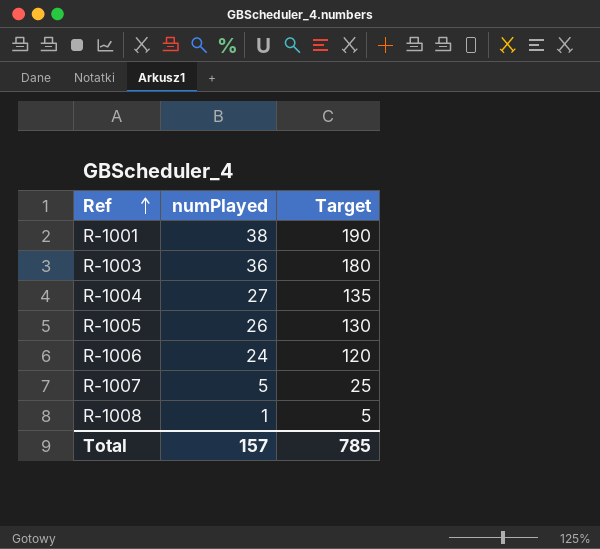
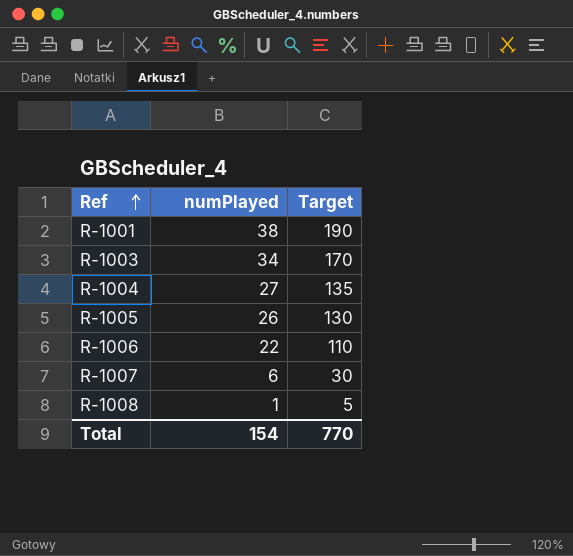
R-1003 | numPlayed: 36 -> 34
R-1003 | Target: 180 -> 170
R-1006 | numPlayed: 24 -> 22
R-1006 | Target: 120 -> 110
R-1007 | numPlayed: 5 -> 6
R-1007 | Target: 25 -> 30
Total | numPlayed: 157 -> 154
Total | Target: 785 -> 770

